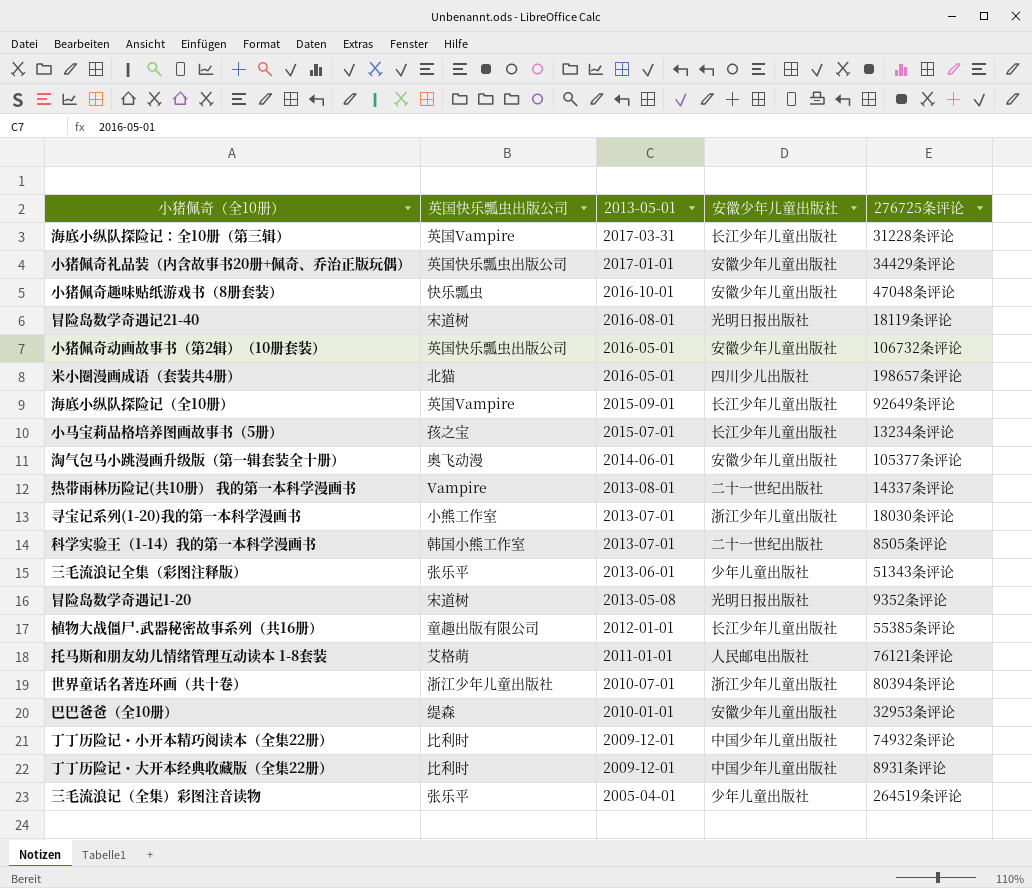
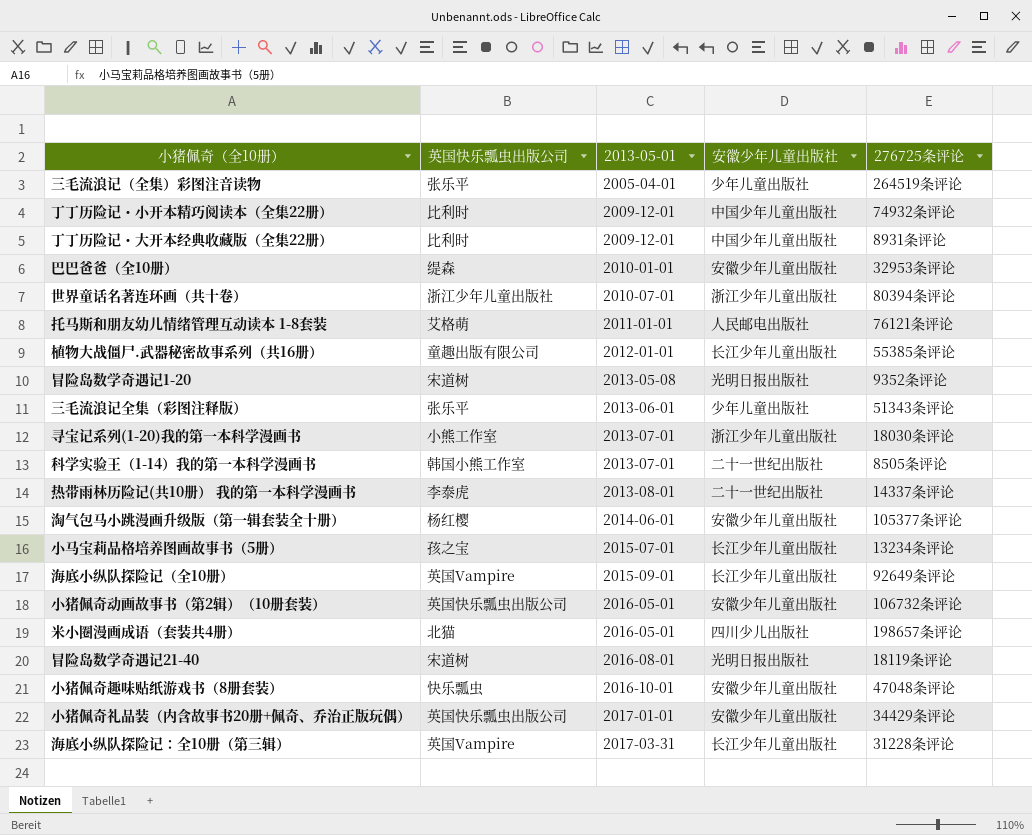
row order: 2013-05-01 descending -> 2013-05-01 ascending
热带雨林历险记(共10册） 我的第一本科学漫画书 | 英国快乐瓢虫出版公司: Vampire -> 李泰虎
淘气包马小跳漫画升级版（第一辑套装全十册） | 英国快乐瓢虫出版公司: 奥飞动漫 -> 杨红樱

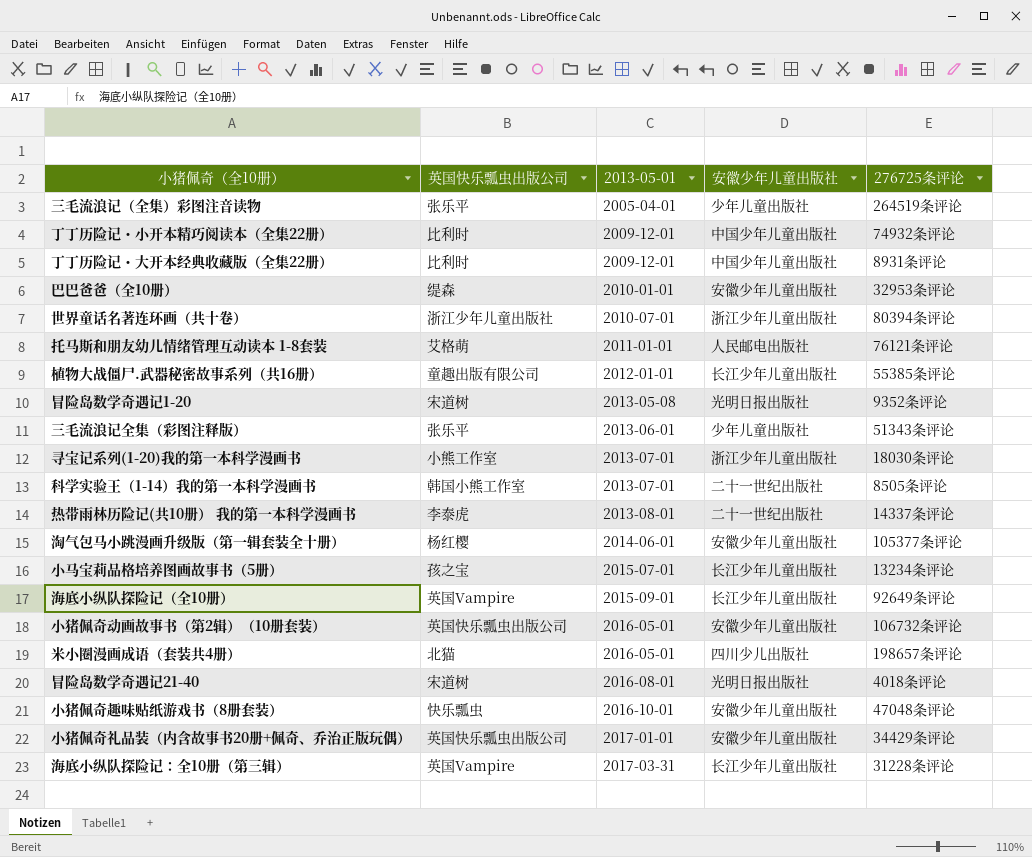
冒险岛数学奇遇记21-40 | 276725条评论: 18119条评论 -> 4018条评论

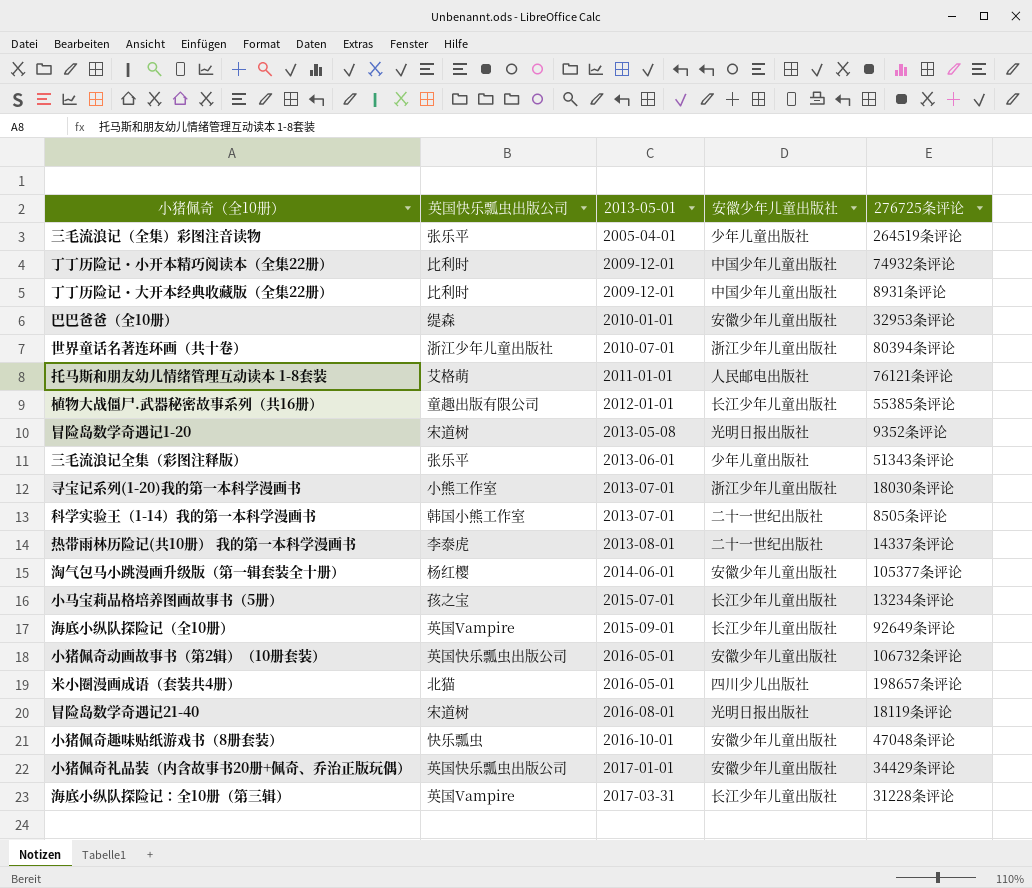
冒险岛数学奇遇记21-40 | 276725条评论: 4018条评论 -> 18119条评论

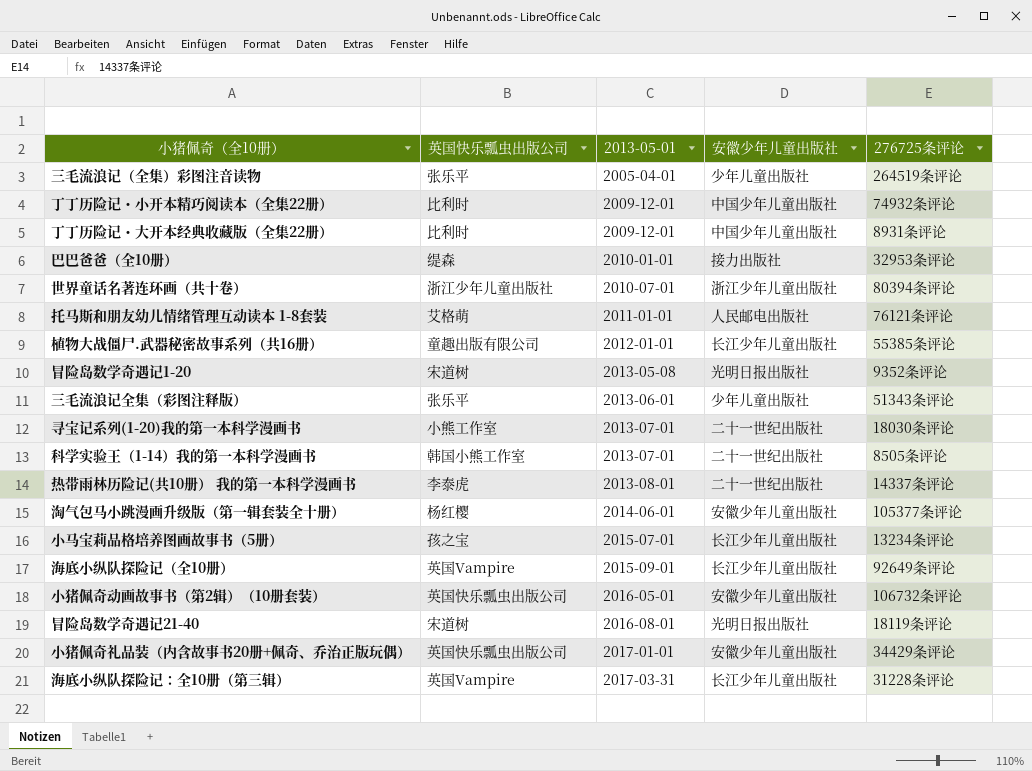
row 米小圈漫画成语（套装共4册）: 北猫 | 2016-05-01 | 四川少儿出版社 | 198657条评论 -> none
row 小猪佩奇趣味贴纸游戏书（8册套装）: 快乐瓢虫 | 2016-10-01 | 安徽少年儿童出版社 | 47048条评论 -> none
巴巴爸爸（全10册） | 安徽少年儿童出版社: 安徽少年儿童出版社 -> 接力出版社
寻宝记系列(1-20)我的第一本科学漫画书 | 安徽少年儿童出版社: 浙江少年儿童出版社 -> 二十一世纪出版社

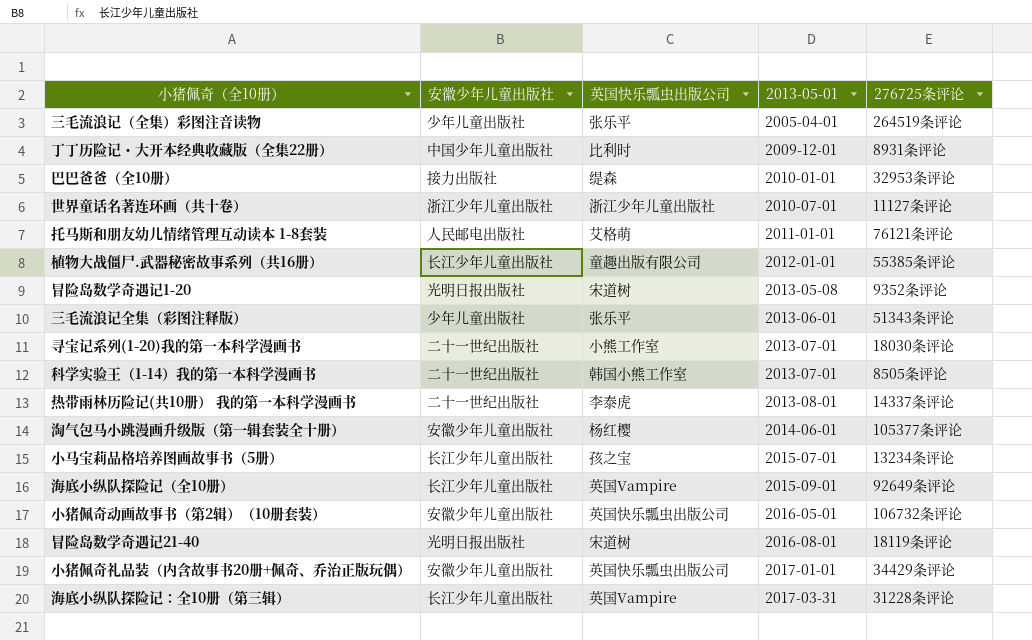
column 安徽少年儿童出版社 | position: 4 -> 2
row 丁丁历险记・小开本精巧阅读本（全集22册）: 比利时 | 2009-12-01 | 中国少年儿童出版社 | 74932条评论 -> none
世界童话名著连环画（共十卷） | 276725条评论: 80394条评论 -> 11127条评论

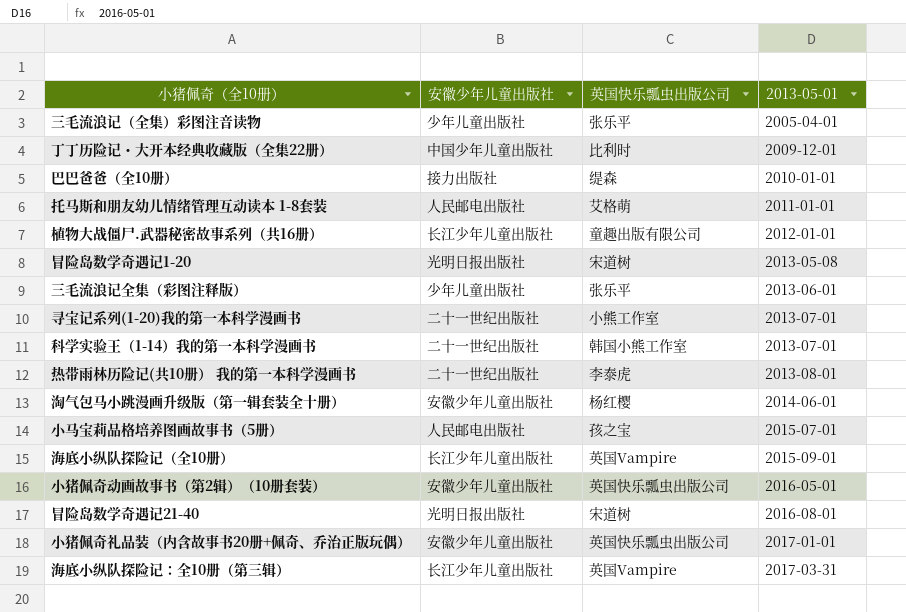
column 276725条评论 | position: 5 -> none
row 世界童话名著连环画（共十卷）: 浙江少年儿童出版社 | 浙江少年儿童出版社 | 2010-07-01 | 11127条评论 -> none
小马宝莉品格培养图画故事书（5册） | 安徽少年儿童出版社: 长江少年儿童出版社 -> 人民邮电出版社

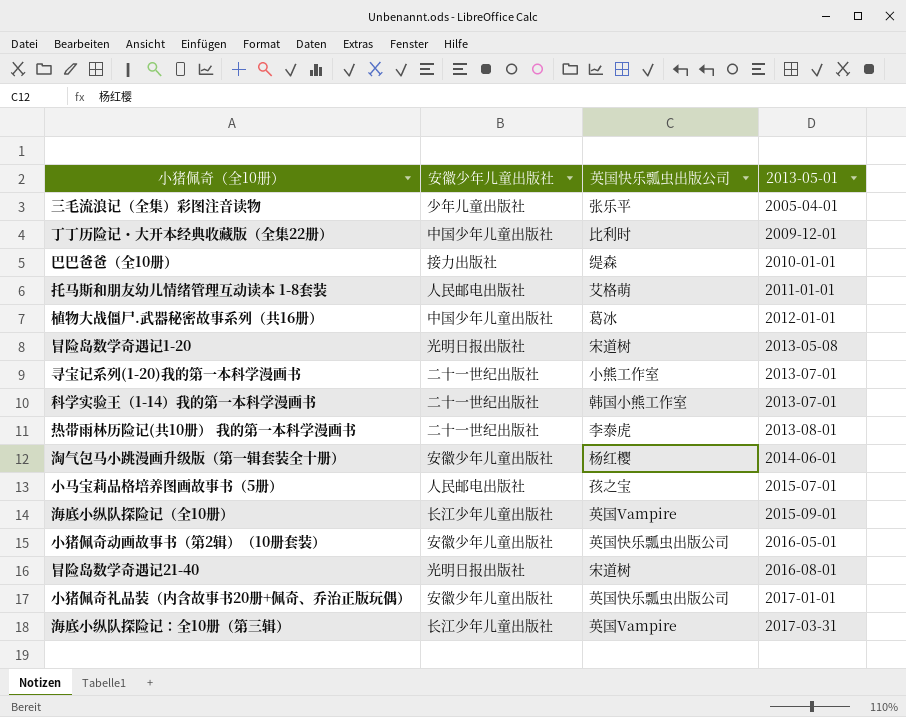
row 三毛流浪记全集（彩图注释版）: 少年儿童出版社 | 张乐平 | 2013-06-01 -> none
植物大战僵尸.武器秘密故事系列（共16册） | 安徽少年儿童出版社: 长江少年儿童出版社 -> 中国少年儿童出版社
植物大战僵尸.武器秘密故事系列（共16册） | 英国快乐瓢虫出版公司: 童趣出版有限公司 -> 葛冰

